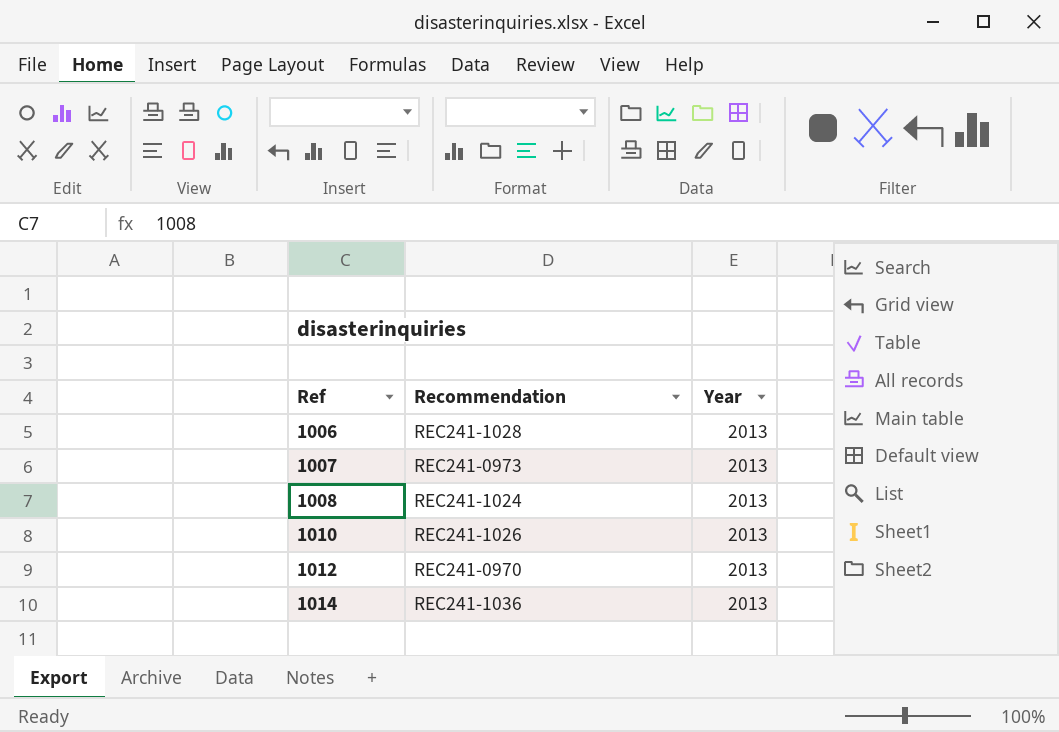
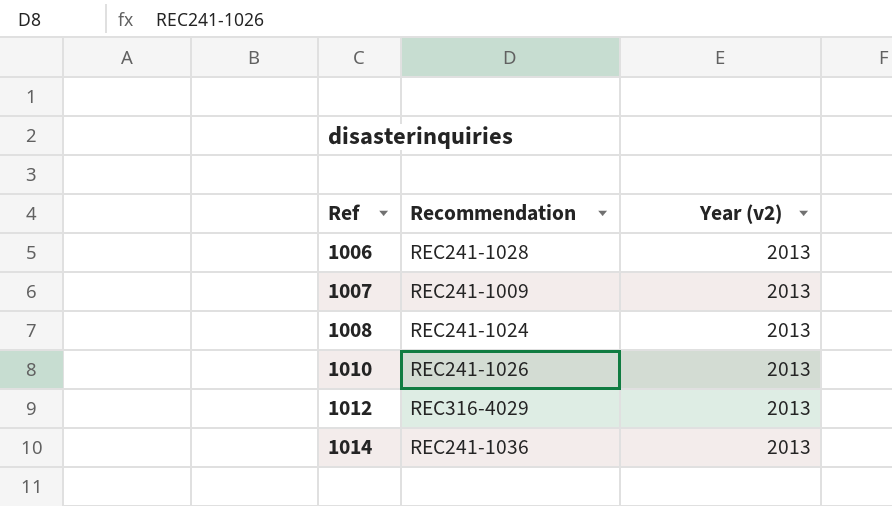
column name: Year -> Year (v2)
1007 | Recommendation: REC241-0973 -> REC241-1009
1012 | Recommendation: REC241-0970 -> REC316-4029

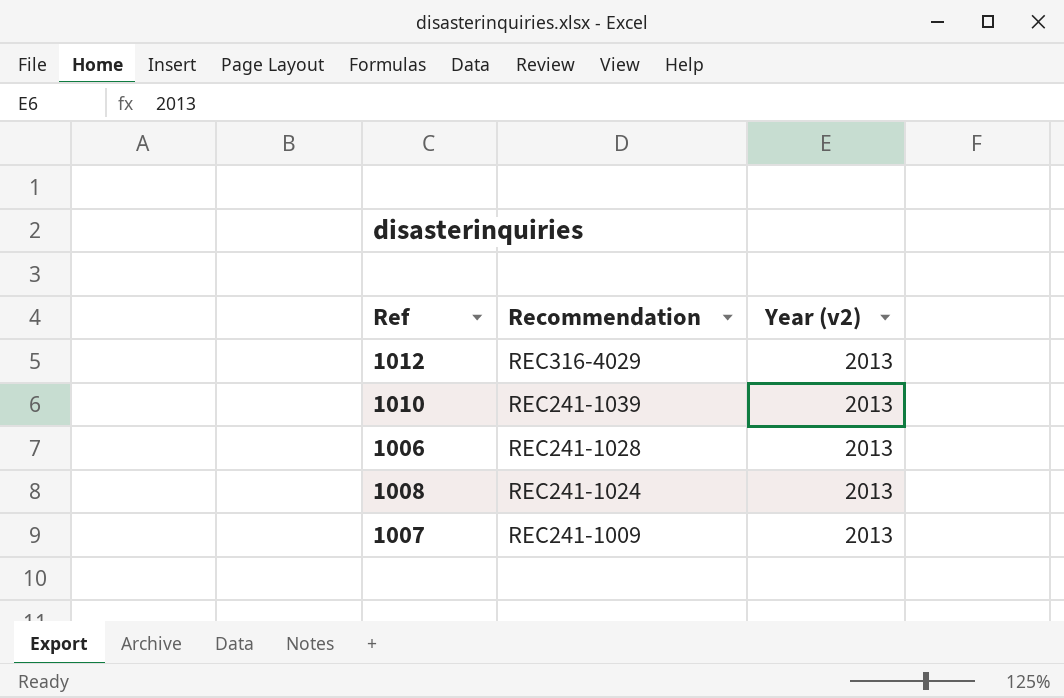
row order: Ref ascending -> Recommendation descending
row 1014: REC241-1036 | 2013 -> none
1010 | Recommendation: REC241-1026 -> REC241-1039

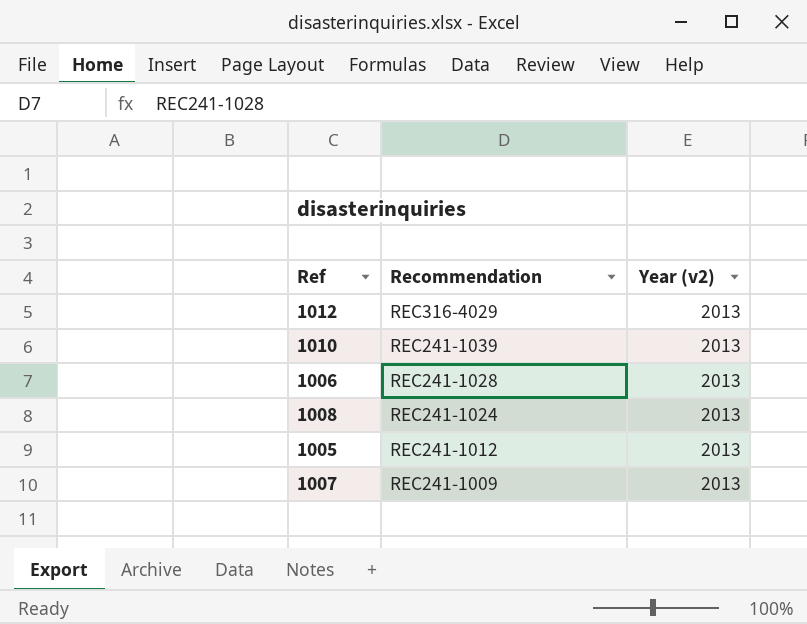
row 1005: none -> REC241-1012 | 2013

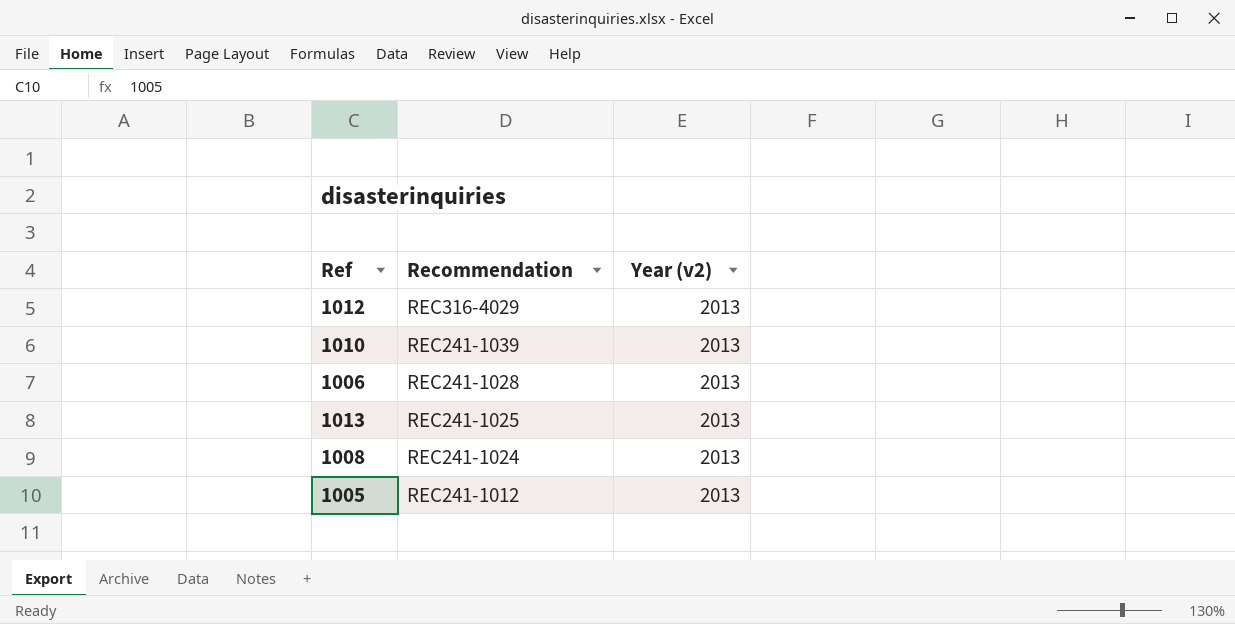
row 1007: REC241-1009 | 2013 -> none
row 1013: none -> REC241-1025 | 2013

